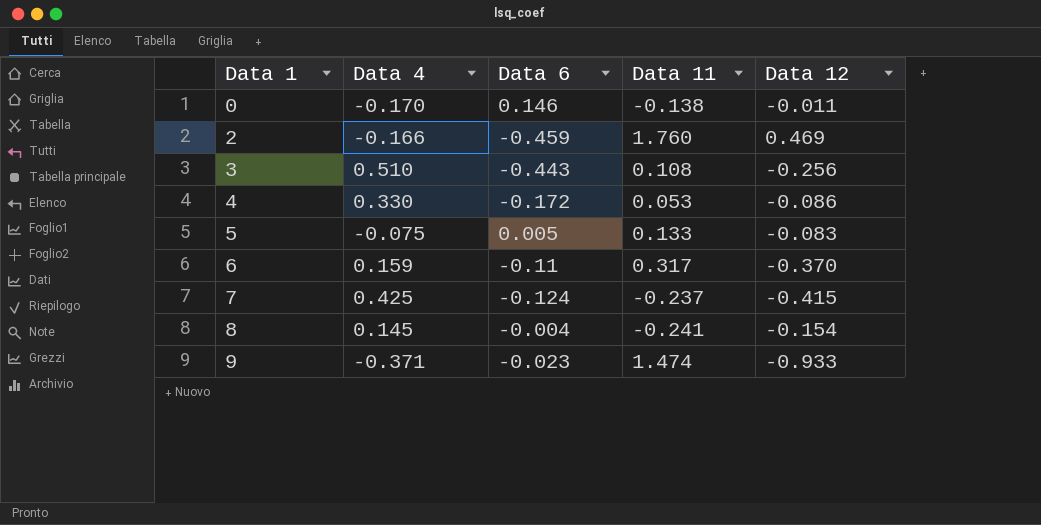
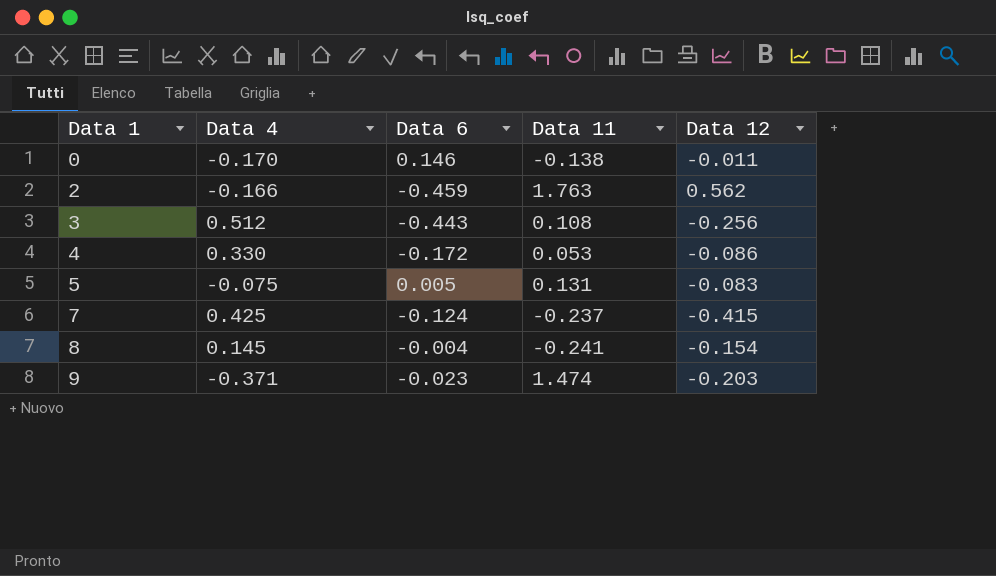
row 6: 0.159 | -0.11 | 0.317 | -0.370 -> none
2 | Data 11: 1.760 -> 1.763
2 | Data 12: 0.469 -> 0.562
3 | Data 4: 0.510 -> 0.512
5 | Data 11: 0.133 -> 0.131
9 | Data 12: -0.933 -> -0.203

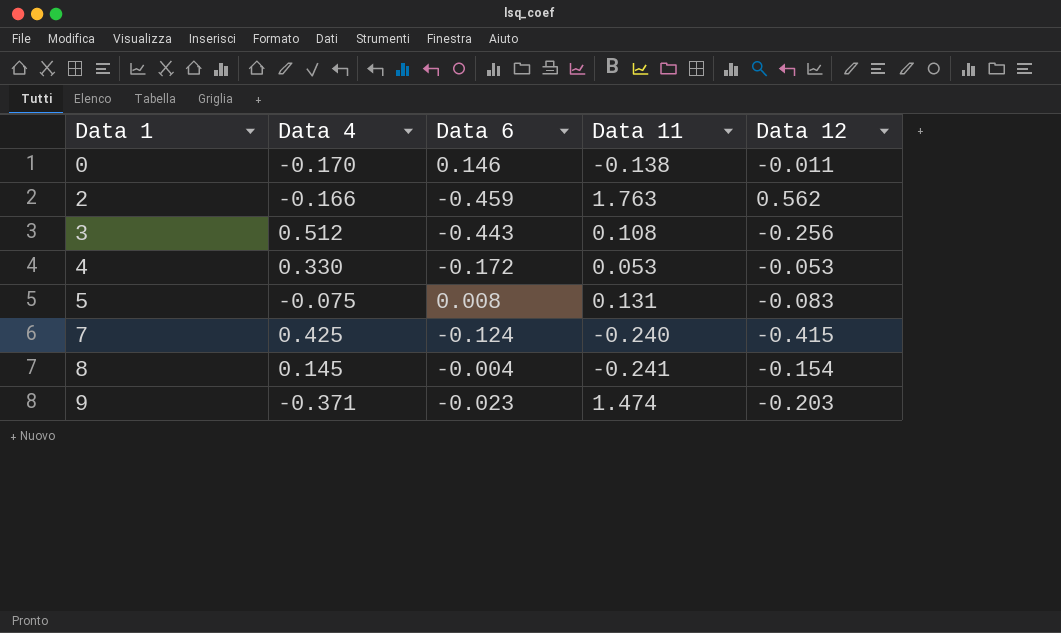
4 | Data 12: -0.086 -> -0.053
5 | Data 6: 0.005 -> 0.008
7 | Data 11: -0.237 -> -0.240

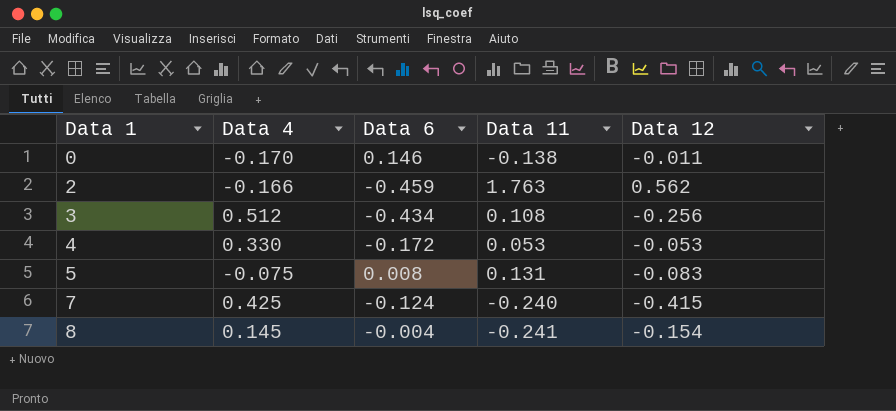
row 9: -0.371 | -0.023 | 1.474 | -0.203 -> none
3 | Data 6: -0.443 -> -0.434

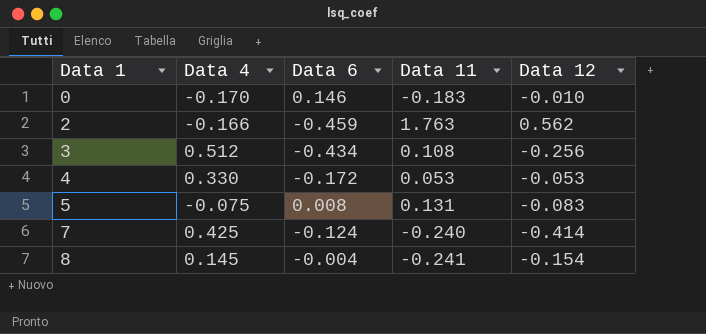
0 | Data 11: -0.138 -> -0.183
0 | Data 12: -0.011 -> -0.010
7 | Data 12: -0.415 -> -0.414

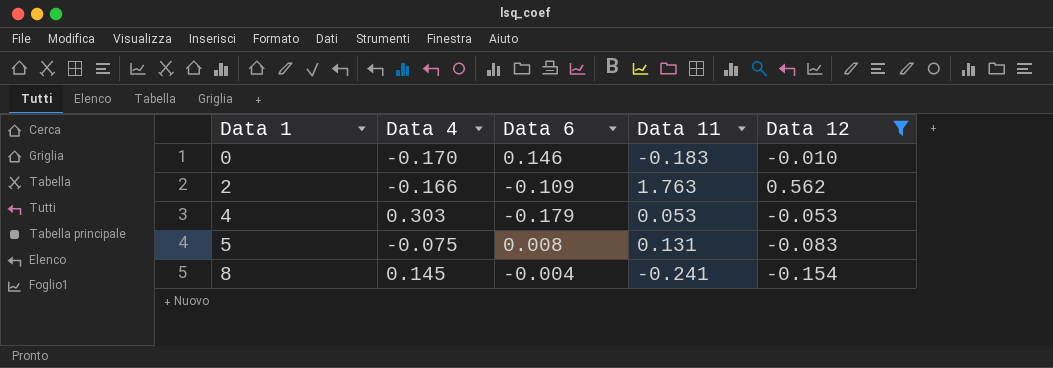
filter: none -> Data 12 >= -0.154
2 | Data 6: -0.459 -> -0.109
4 | Data 4: 0.330 -> 0.303
4 | Data 6: -0.172 -> -0.179

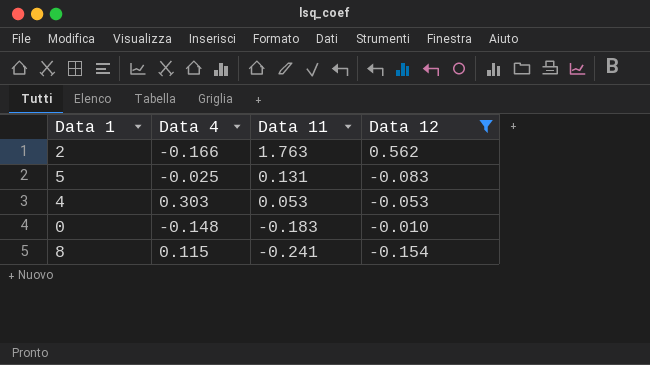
row order: Data 1 ascending -> Data 11 descending
column Data 6 | position: 3 -> none
5 | Data 4: -0.075 -> -0.025
0 | Data 4: -0.170 -> -0.148
8 | Data 4: 0.145 -> 0.115

